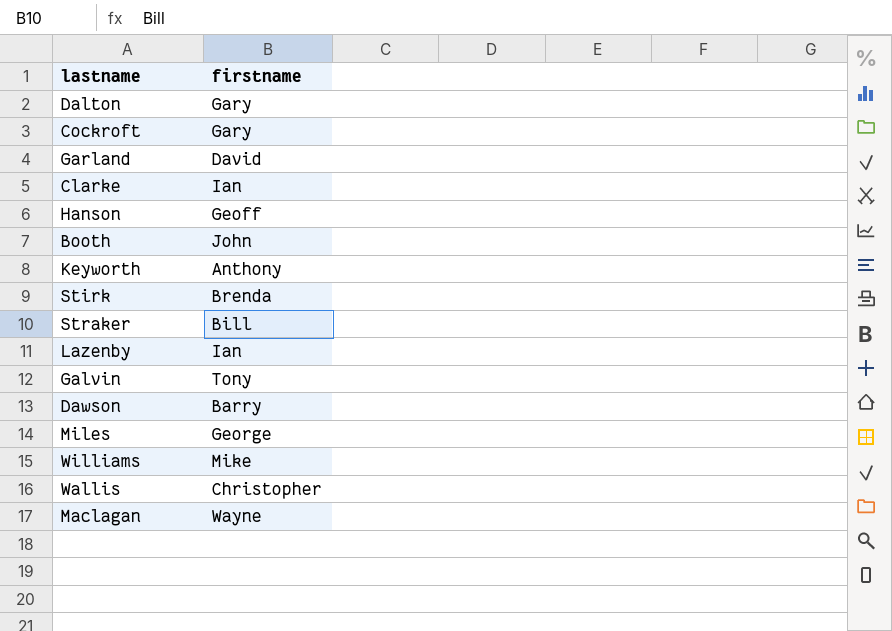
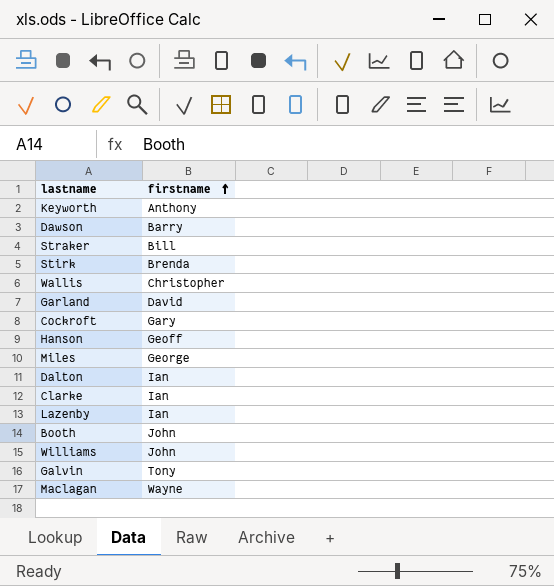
row order: none -> firstname ascending
Dalton | firstname: Gary -> Ian
Williams | firstname: Mike -> John

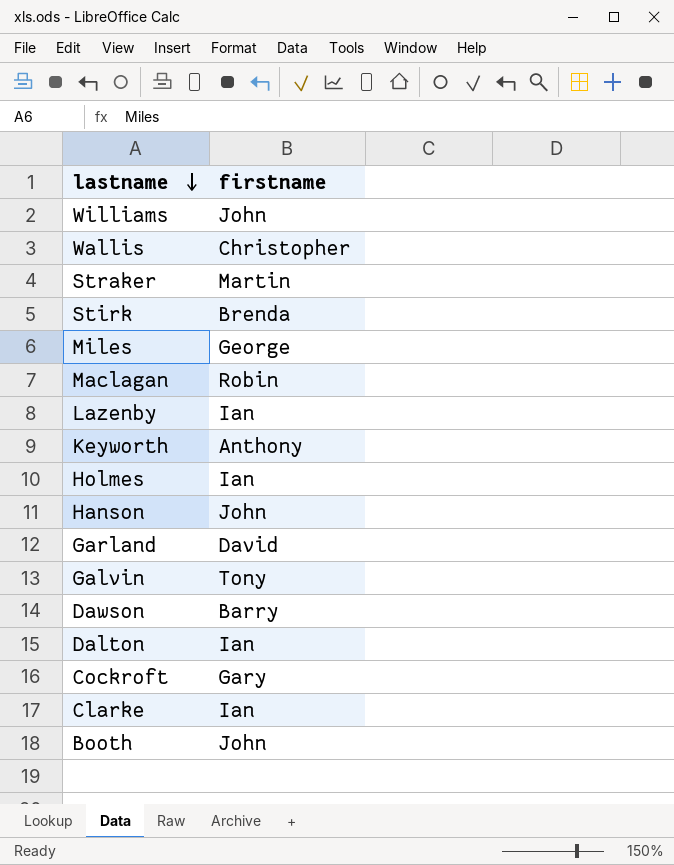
row order: firstname ascending -> lastname descending
Straker | firstname: Bill -> Martin
Maclagan | firstname: Wayne -> Robin
row Holmes: none -> Ian
Hanson | firstname: Geoff -> John

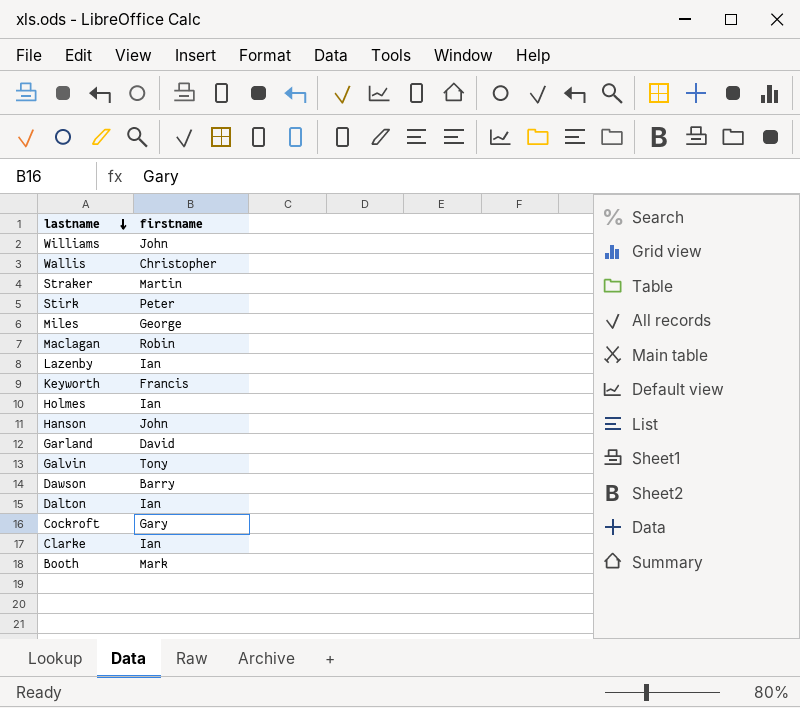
Stirk | firstname: Brenda -> Peter
Keyworth | firstname: Anthony -> Francis
Booth | firstname: John -> Mark

